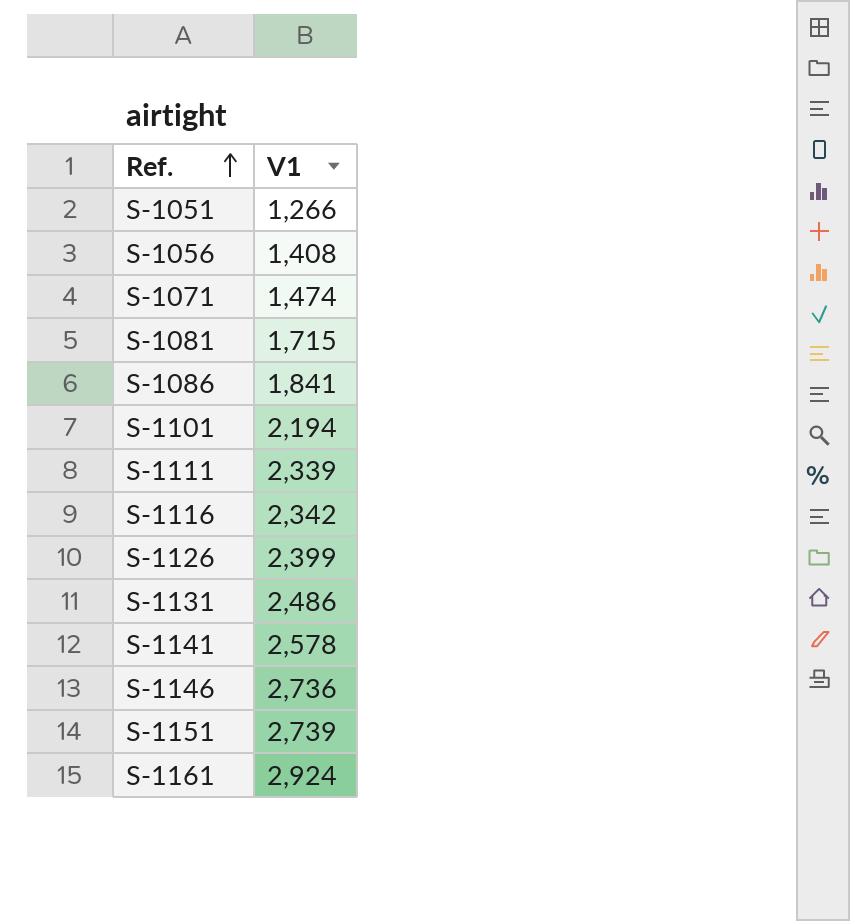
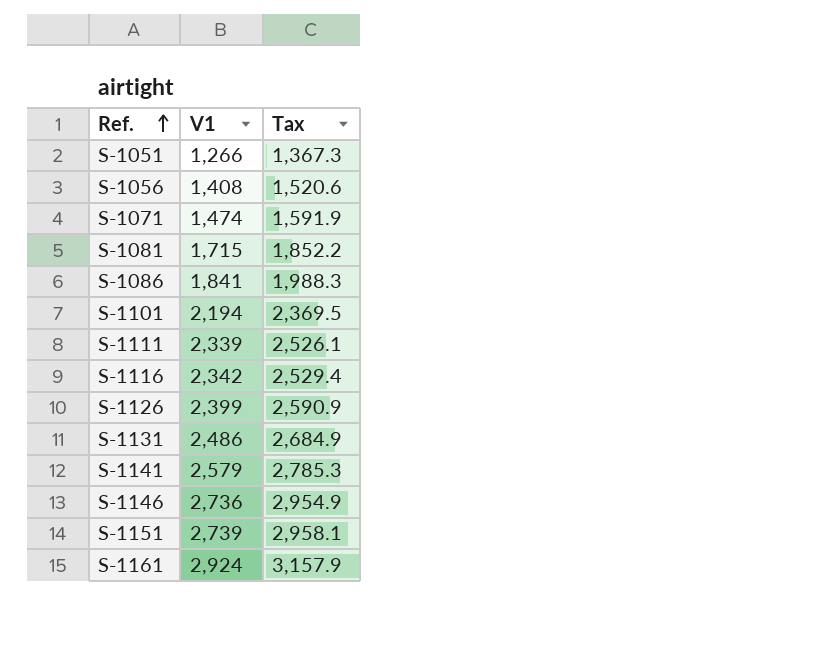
column Tax | formula: none -> [V1] * 1.08
S-1141 | V1: 2,578 -> 2,579

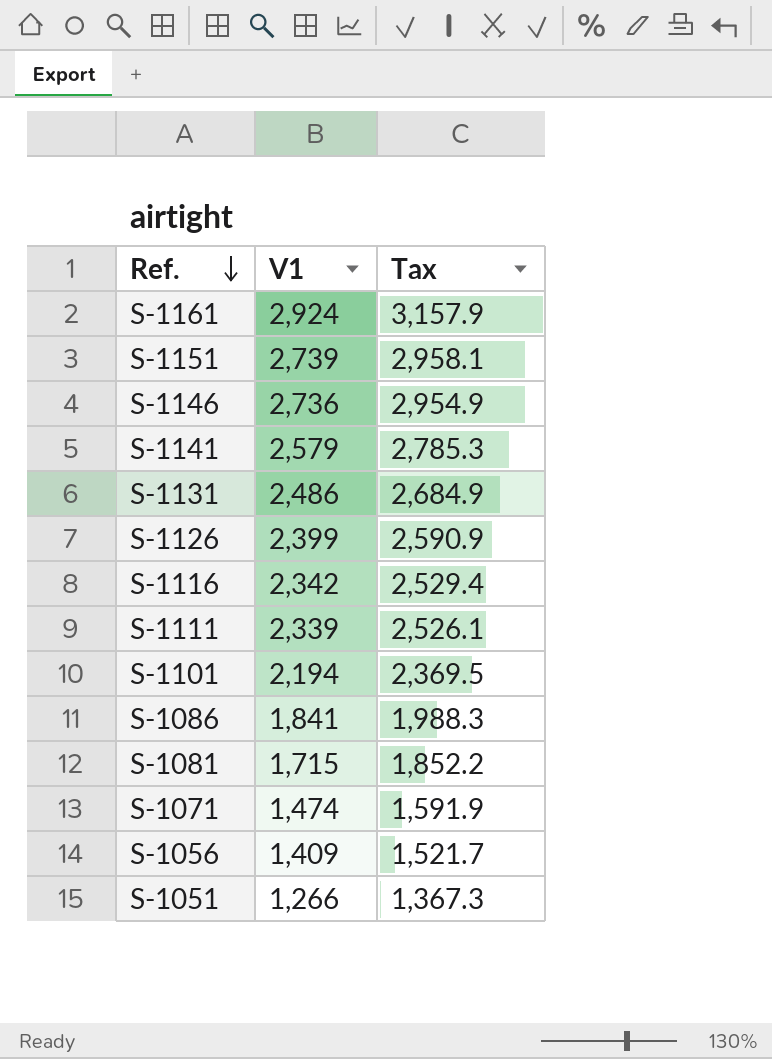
row order: Ref. ascending -> Ref. descending
S-1056 | V1: 1,408 -> 1,409
S-1056 | Tax: 1,520.6 -> 1,521.7

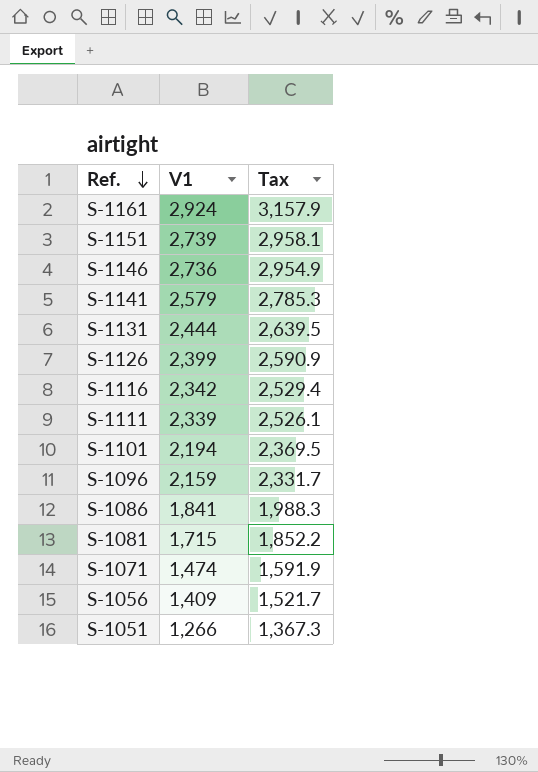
S-1131 | V1: 2,486 -> 2,444
S-1131 | Tax: 2,684.9 -> 2,639.5
row S-1096: none -> 2,159 | 2,331.7

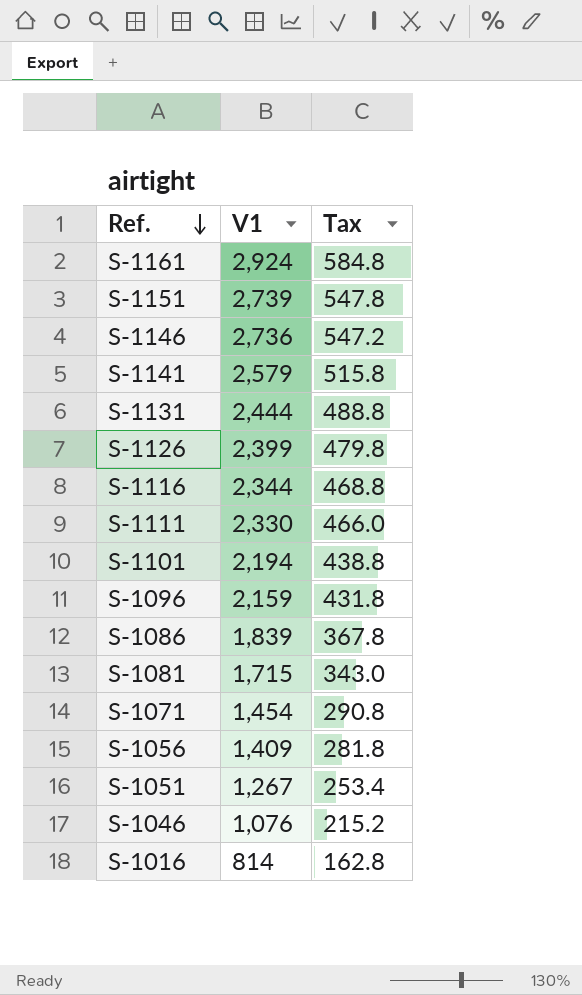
column Tax | formula: [V1] * 1.08 -> [V1] * 0.2
S-1116 | V1: 2,342 -> 2,344
S-1111 | V1: 2,339 -> 2,330
S-1086 | V1: 1,841 -> 1,839
S-1071 | V1: 1,474 -> 1,454
S-1051 | V1: 1,266 -> 1,267
row S-1046: none -> 1,076 | 215.2
row S-1016: none -> 814 | 162.8

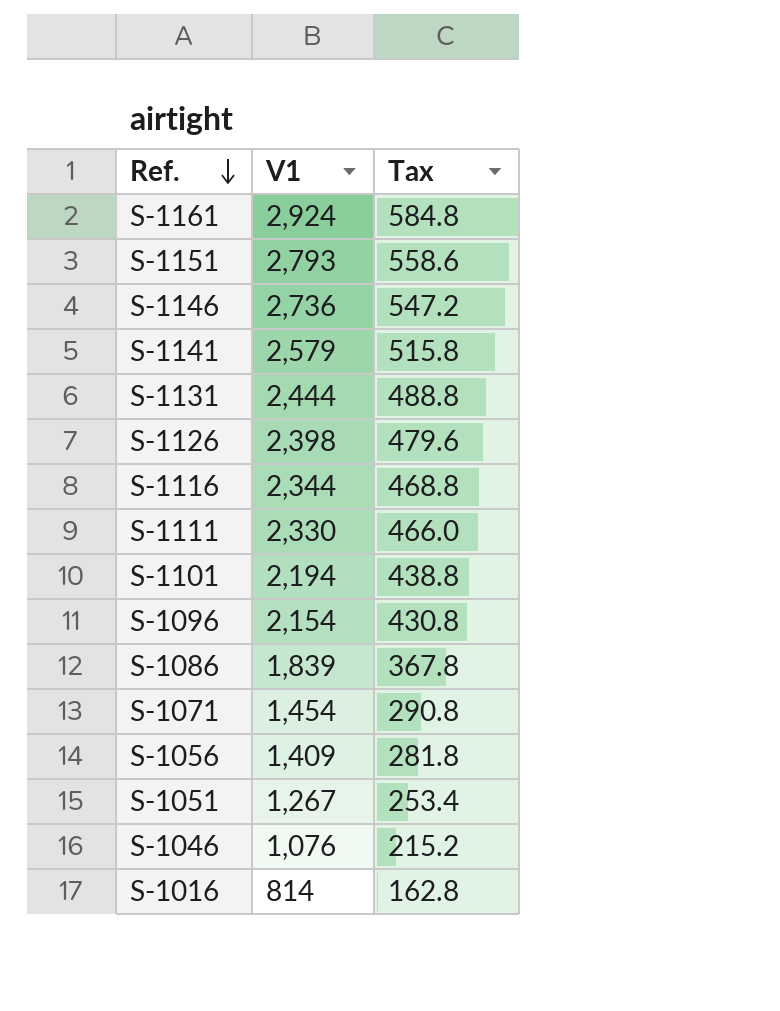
row S-1081: 1,715 | 343.0 -> none
S-1151 | V1: 2,739 -> 2,793
S-1151 | Tax: 547.8 -> 558.6
S-1126 | V1: 2,399 -> 2,398
S-1126 | Tax: 479.8 -> 479.6
S-1096 | V1: 2,159 -> 2,154
S-1096 | Tax: 431.8 -> 430.8

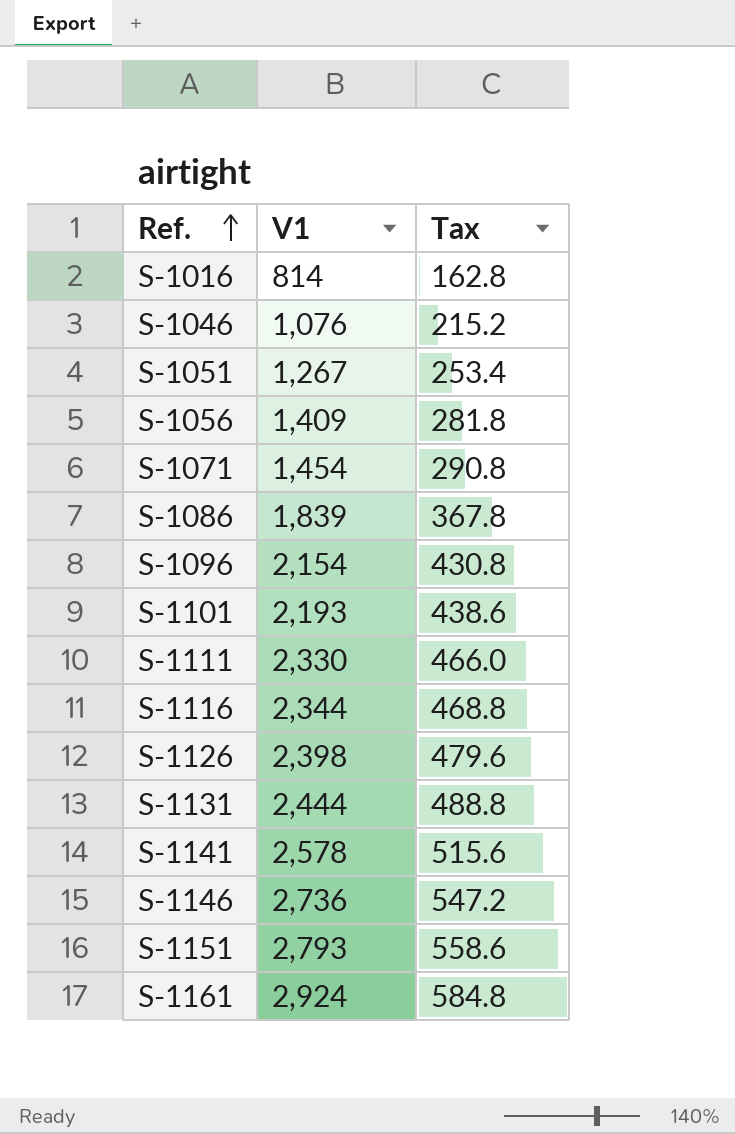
row order: Ref. descending -> Ref. ascending
S-1101 | V1: 2,194 -> 2,193
S-1101 | Tax: 438.8 -> 438.6
S-1141 | V1: 2,579 -> 2,578
S-1141 | Tax: 515.8 -> 515.6

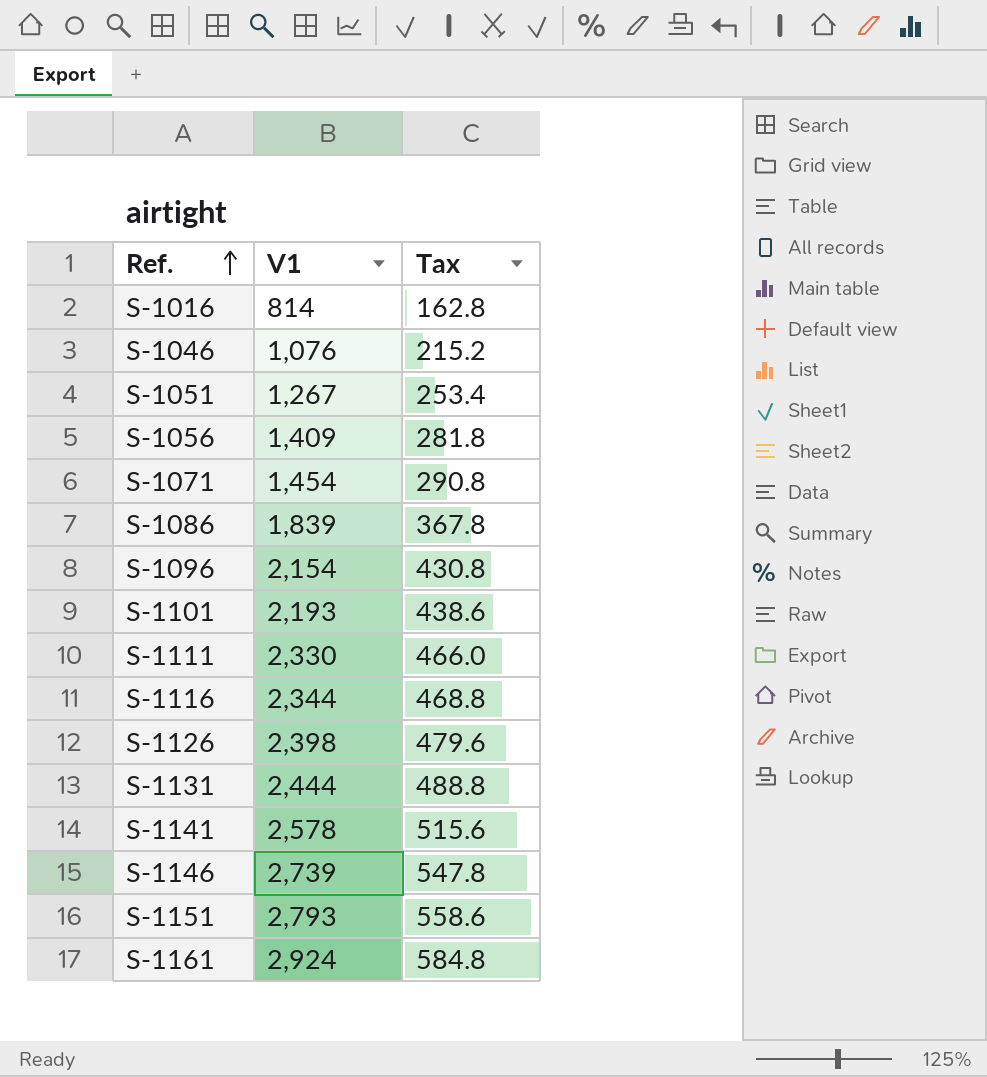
S-1146 | V1: 2,736 -> 2,739
S-1146 | Tax: 547.2 -> 547.8

